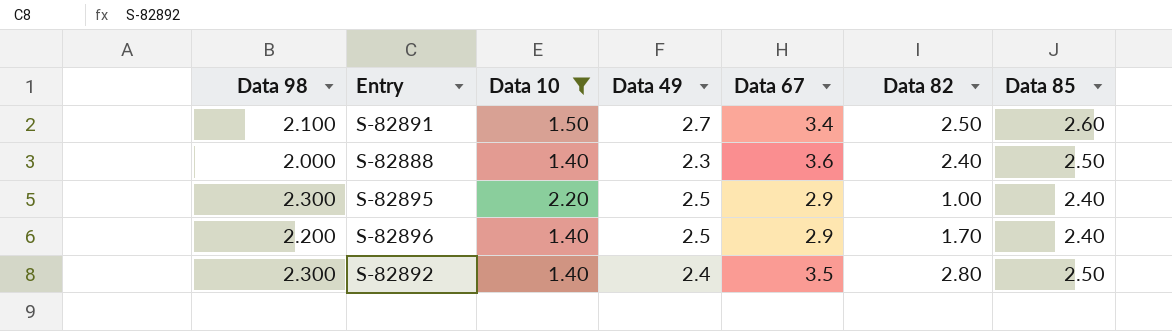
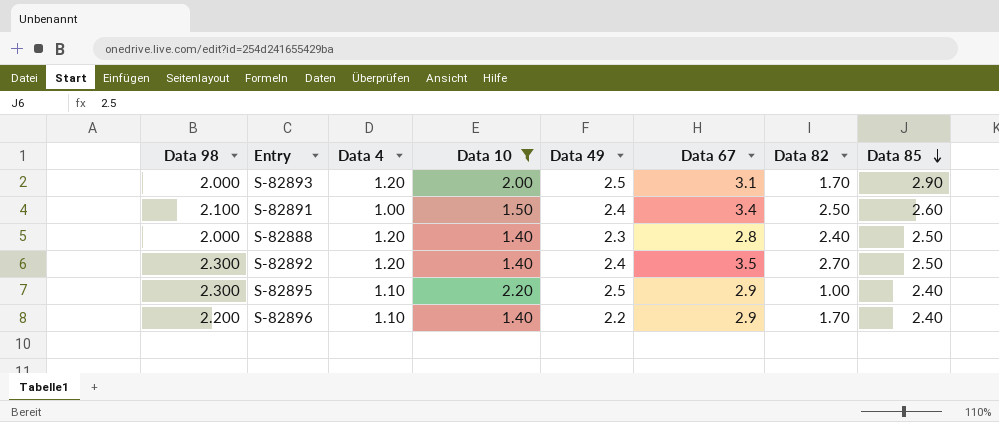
row order: none -> Data 85 descending
column Data 4 | position: none -> 3
row S-82893: none -> 2.000 | 1.20 | 2.00 | 2.5 | 3.1 | 1.70 | 2.90
S-82891 | Data 49: 2.7 -> 2.4
S-82888 | Data 67: 3.6 -> 2.8
S-82892 | Data 82: 2.80 -> 2.70
S-82896 | Data 49: 2.5 -> 2.2

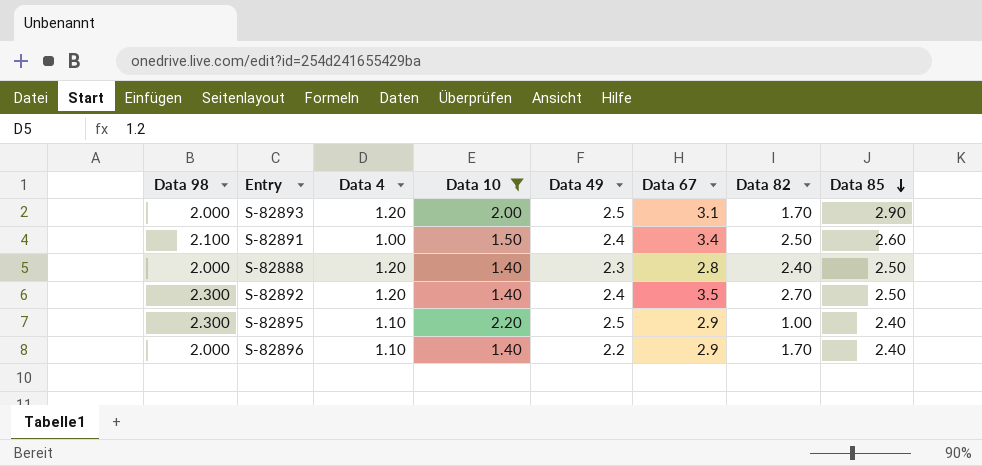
S-82896 | Data 98: 2.200 -> 2.000

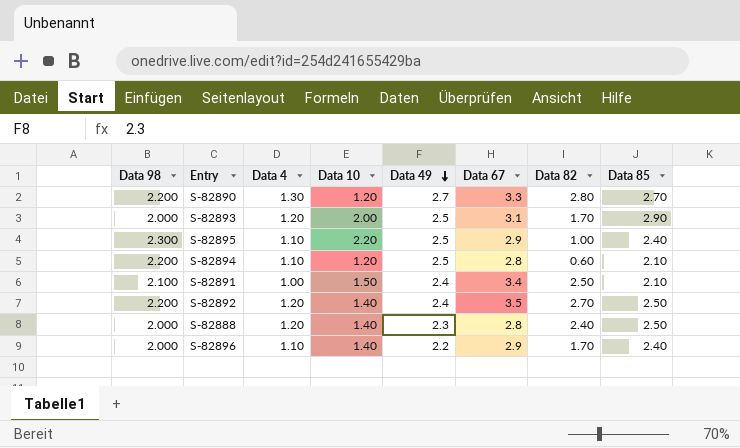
filter: Data 10 != 1.20 -> none
row order: Data 85 descending -> Data 49 descending
S-82891 | Data 85: 2.60 -> 2.10
S-82892 | Data 98: 2.300 -> 2.200

